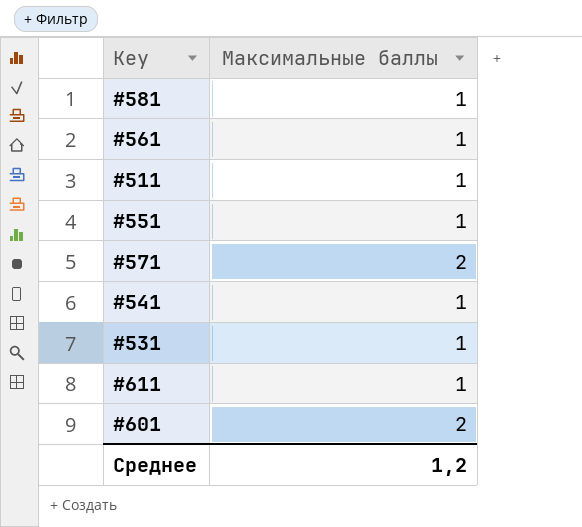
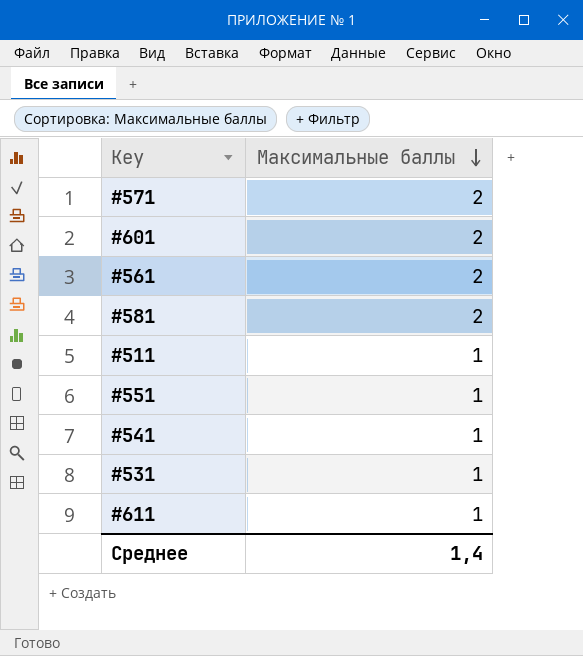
row order: none -> Максимальные баллы descending
#561 | Максимальные баллы: 1 -> 2
#581 | Максимальные баллы: 1 -> 2
Среднее | Максимальные баллы: 1,2 -> 1,4

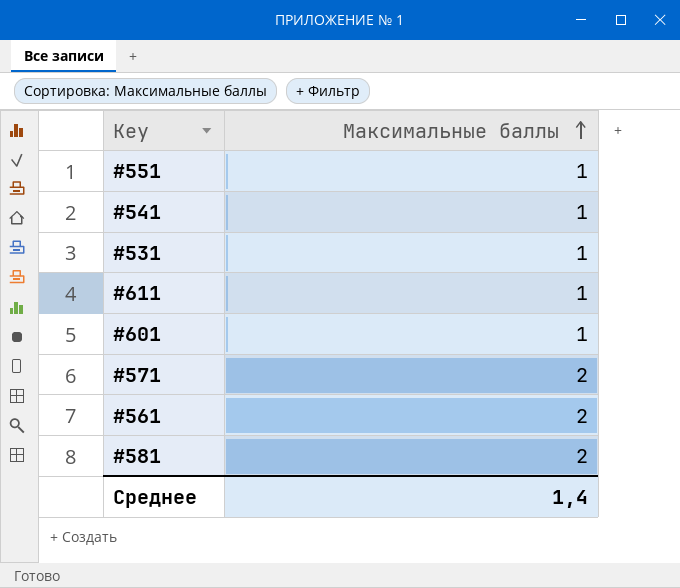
row order: Максимальные баллы descending -> Максимальные баллы ascending
row #511: 1 -> none
#601 | Максимальные баллы: 2 -> 1

